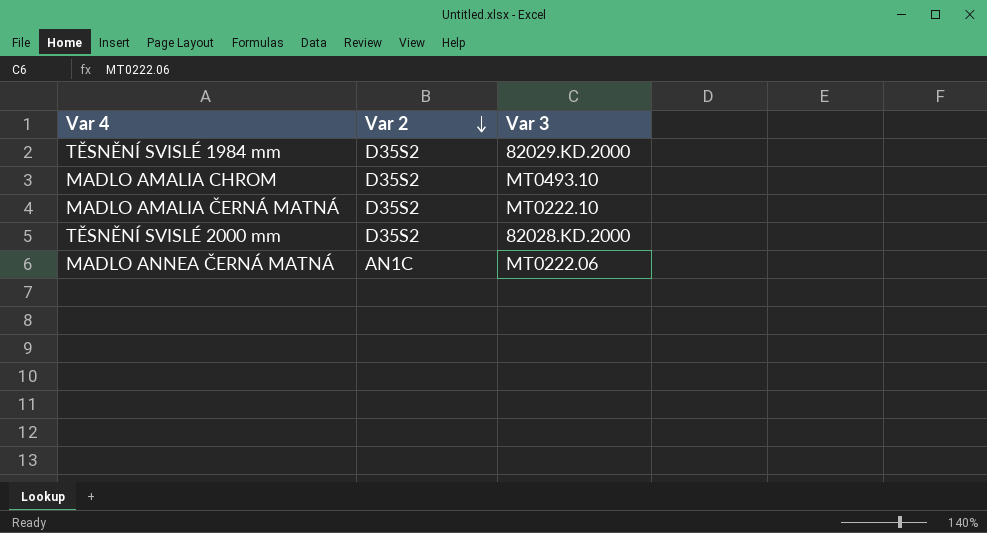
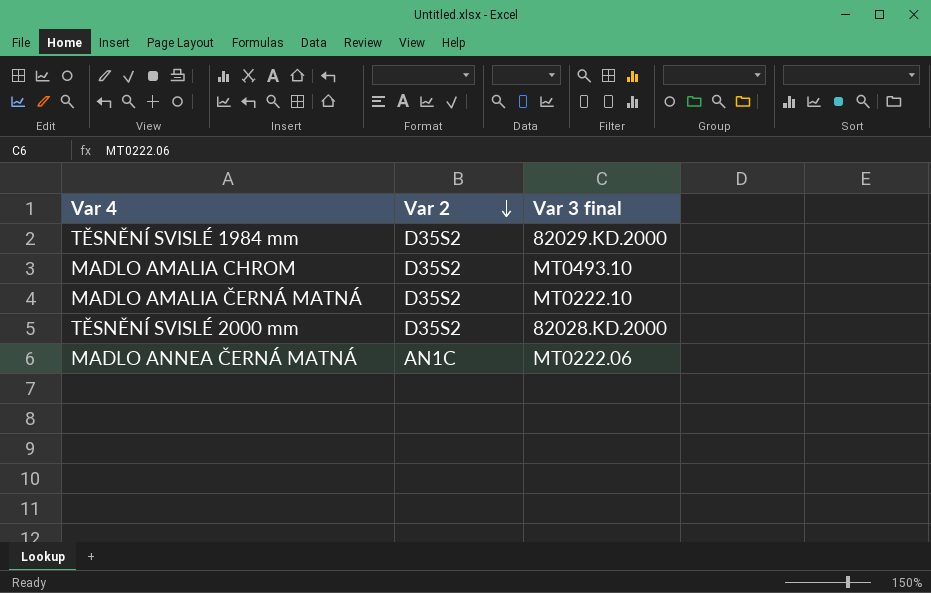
column name: Var 3 -> Var 3 final

